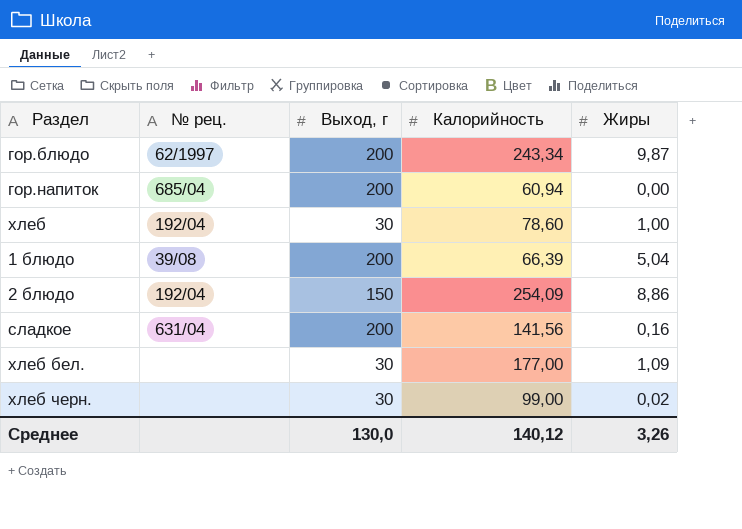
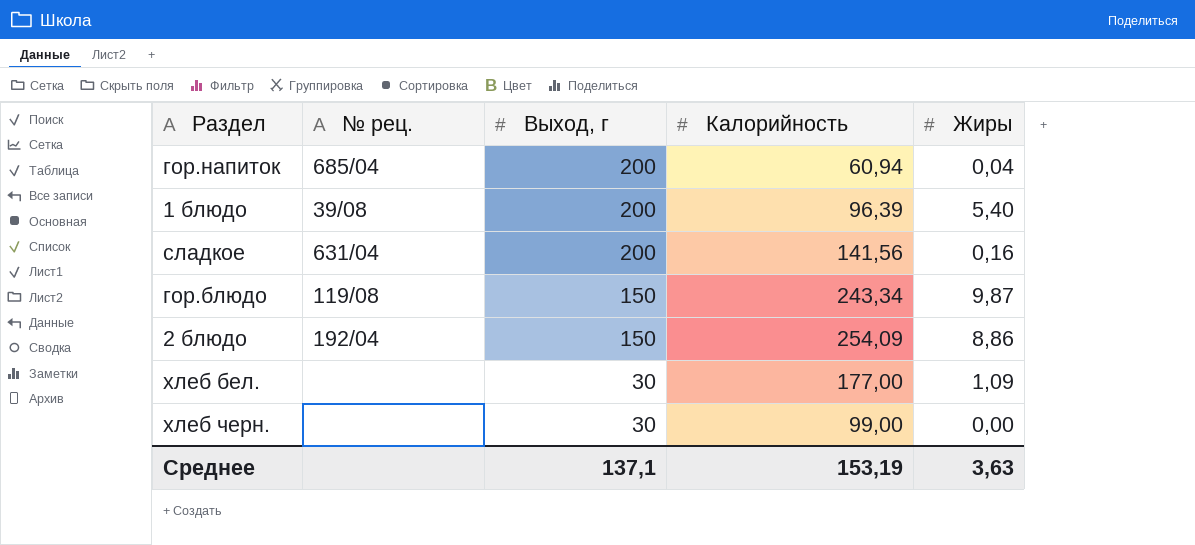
row order: none -> Выход, г descending
row хлеб: 192/04 | 30 | 78,60 | 1,00 -> none
гор.напиток | Жиры: 0,00 -> 0,04
1 блюдо | Калорийность: 66,39 -> 96,39
1 блюдо | Жиры: 5,04 -> 5,40
гор.блюдо | № рец.: 62/1997 -> 119/08
гор.блюдо | Выход, г: 200 -> 150
хлеб черн. | Жиры: 0,02 -> 0,00
Среднее | Выход, г: 130,0 -> 137,1
Среднее | Калорийность: 140,12 -> 153,19
Среднее | Жиры: 3,26 -> 3,63

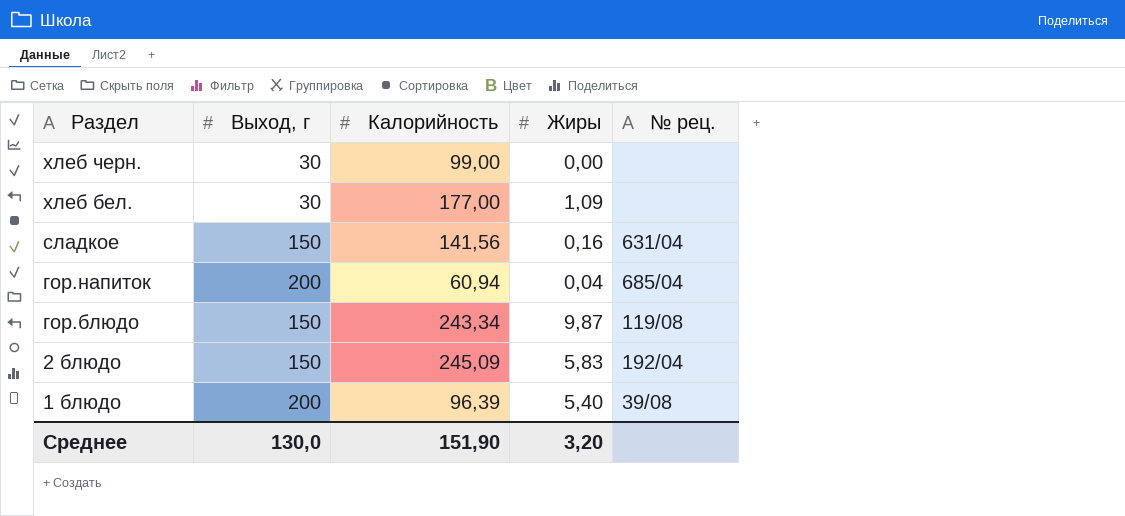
row order: Выход, г descending -> Раздел descending
column № рец. | position: 2 -> 5
сладкое | Выход, г: 200 -> 150
2 блюдо | Калорийность: 254,09 -> 245,09
2 блюдо | Жиры: 8,86 -> 5,83
Среднее | Выход, г: 137,1 -> 130,0
Среднее | Калорийность: 153,19 -> 151,90
Среднее | Жиры: 3,63 -> 3,20

